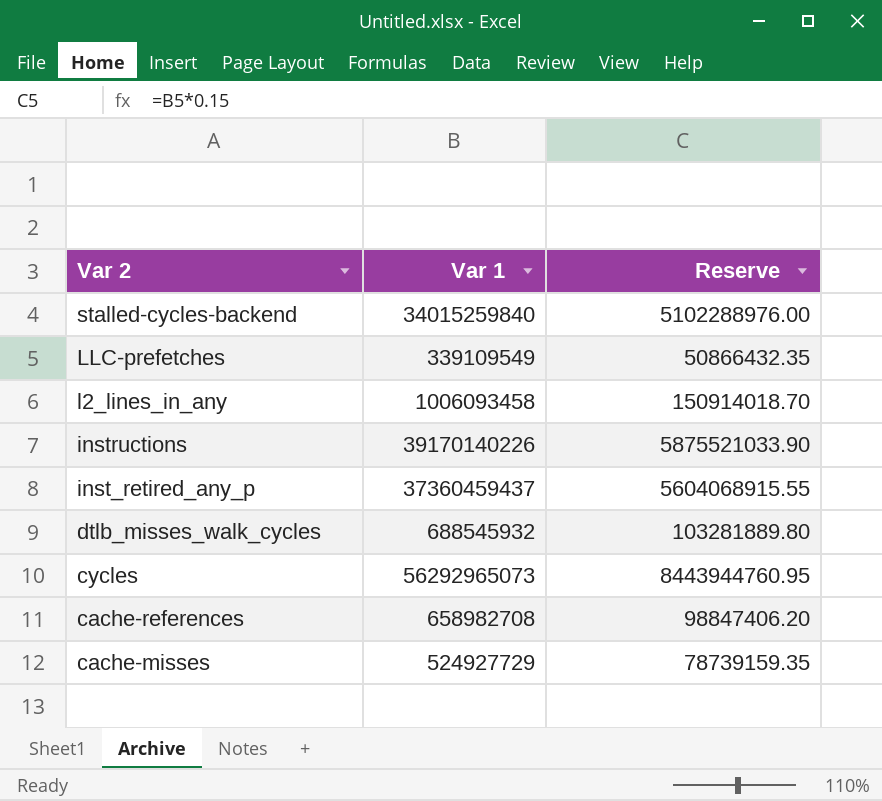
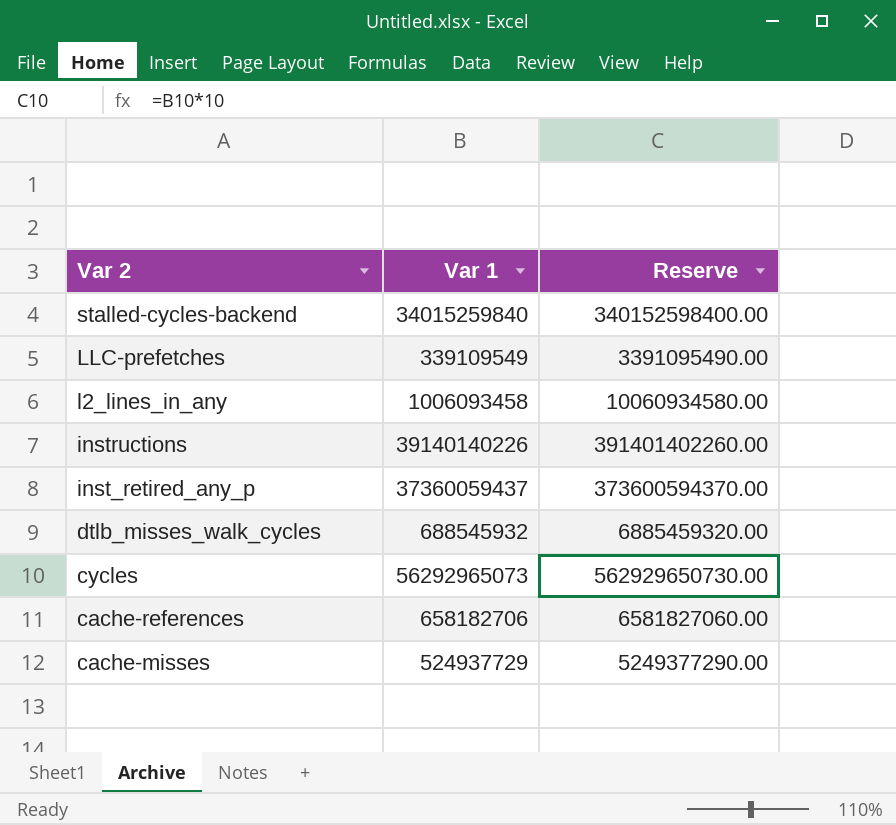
column Reserve | formula: [Var 1] * 0.15 -> [Var 1] * 10
instructions | Var 1: 39170140226 -> 39140140226
inst_retired_any_p | Var 1: 37360459437 -> 37360059437
cache-references | Var 1: 658982708 -> 658182706
cache-misses | Var 1: 524927729 -> 524937729

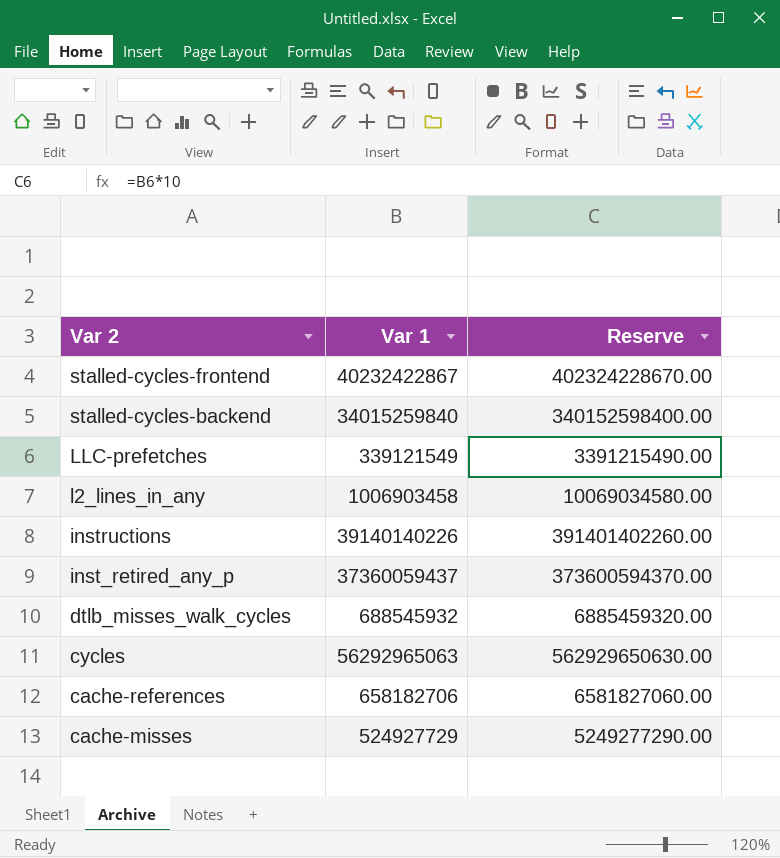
row stalled-cycles-frontend: none -> 40232422867 | 402324228670.00
LLC-prefetches | Var 1: 339109549 -> 339121549
LLC-prefetches | Reserve: 3391095490.00 -> 3391215490.00
l2_lines_in_any | Var 1: 1006093458 -> 1006903458
l2_lines_in_any | Reserve: 10060934580.00 -> 10069034580.00
cycles | Var 1: 56292965073 -> 56292965063
cycles | Reserve: 562929650730.00 -> 562929650630.00
cache-misses | Var 1: 524937729 -> 524927729
cache-misses | Reserve: 5249377290.00 -> 5249277290.00

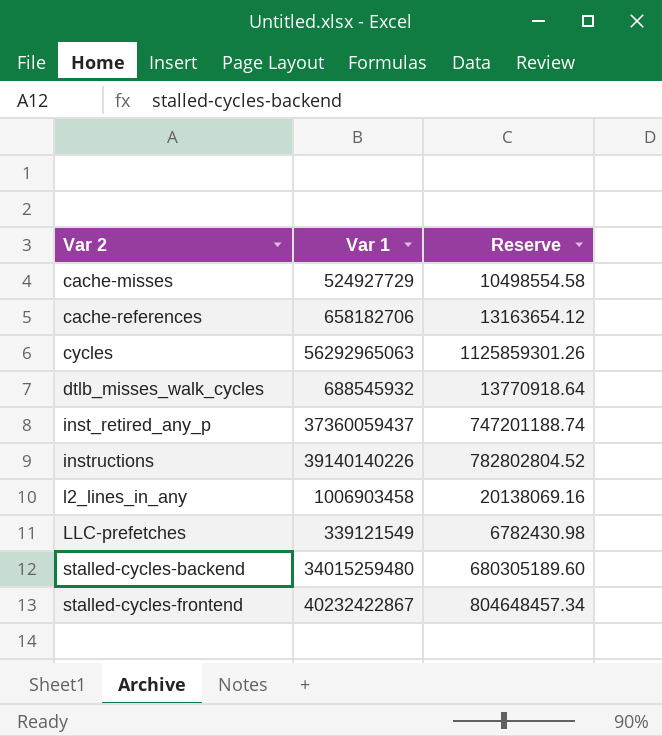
row order: Var 2 descending -> Var 2 ascending
column Reserve | formula: [Var 1] * 10 -> [Var 1] * 0.02
stalled-cycles-backend | Var 1: 34015259840 -> 34015259480

